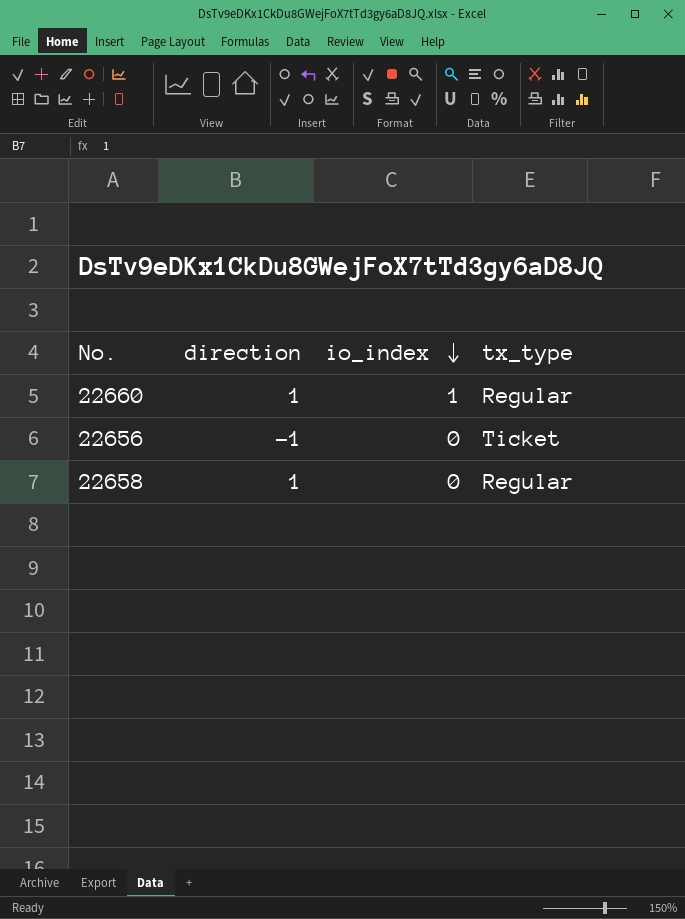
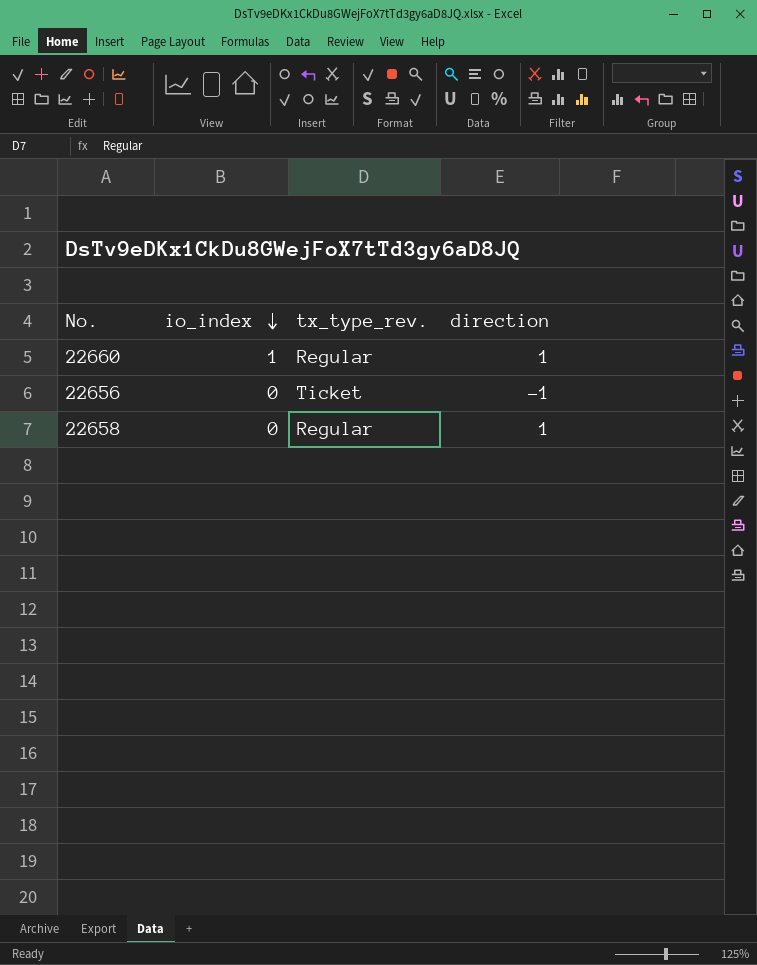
column name: tx_type -> tx_type_rev.
column direction | position: 2 -> 4

